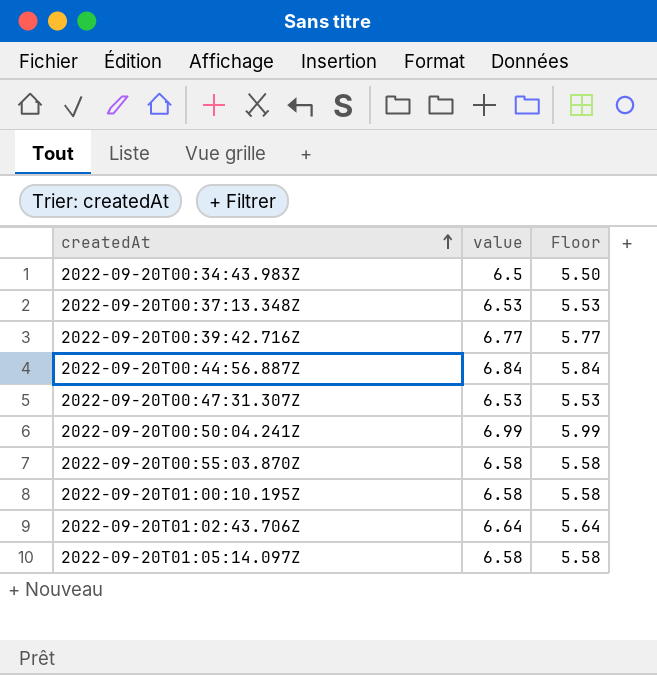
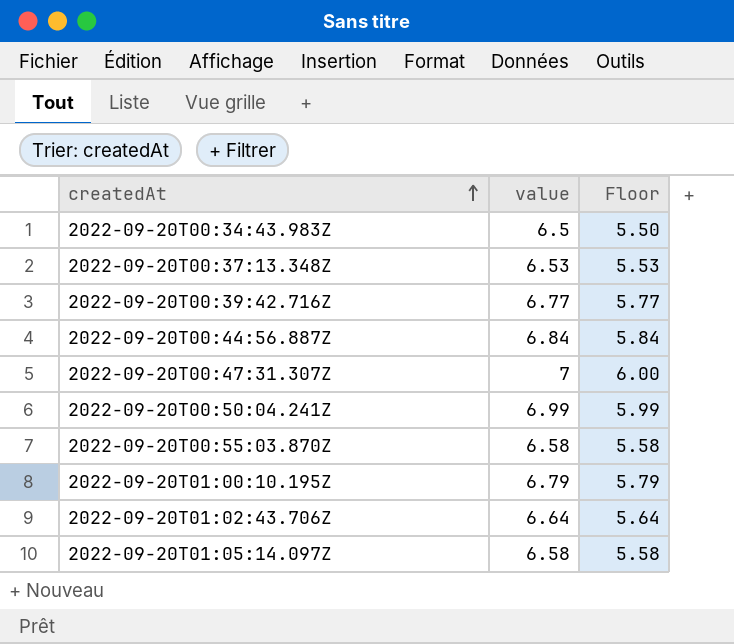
2022-09-20T00:47:31.307Z | value: 6.53 -> 7
2022-09-20T00:47:31.307Z | Floor: 5.53 -> 6.00
2022-09-20T01:00:10.195Z | value: 6.58 -> 6.79
2022-09-20T01:00:10.195Z | Floor: 5.58 -> 5.79

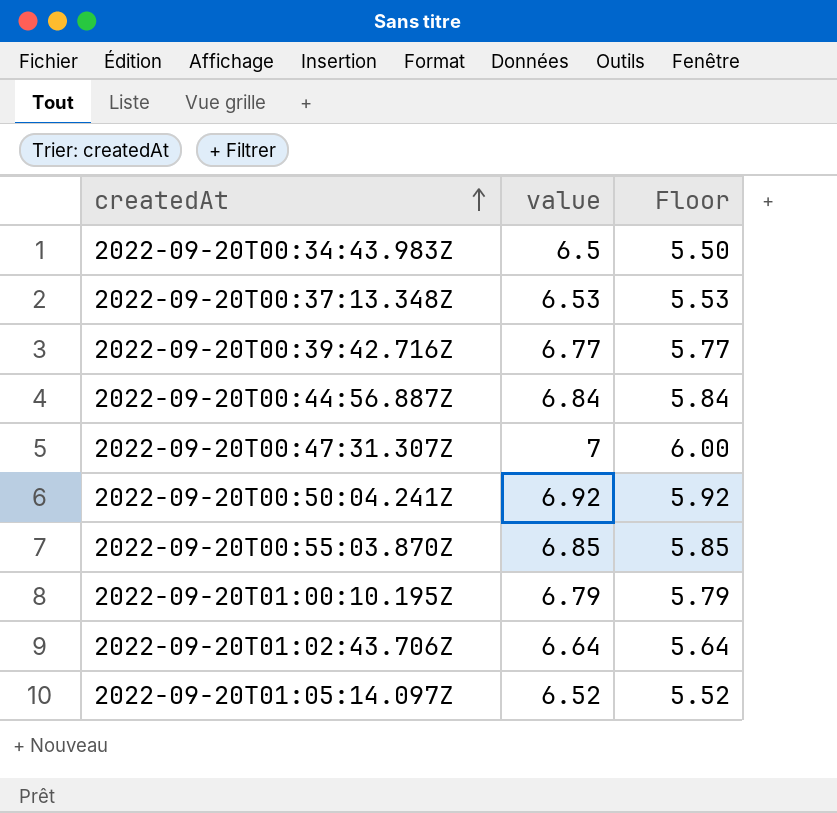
2022-09-20T00:50:04.241Z | value: 6.99 -> 6.92
2022-09-20T00:50:04.241Z | Floor: 5.99 -> 5.92
2022-09-20T00:55:03.870Z | value: 6.58 -> 6.85
2022-09-20T00:55:03.870Z | Floor: 5.58 -> 5.85
2022-09-20T01:05:14.097Z | value: 6.58 -> 6.52
2022-09-20T01:05:14.097Z | Floor: 5.58 -> 5.52

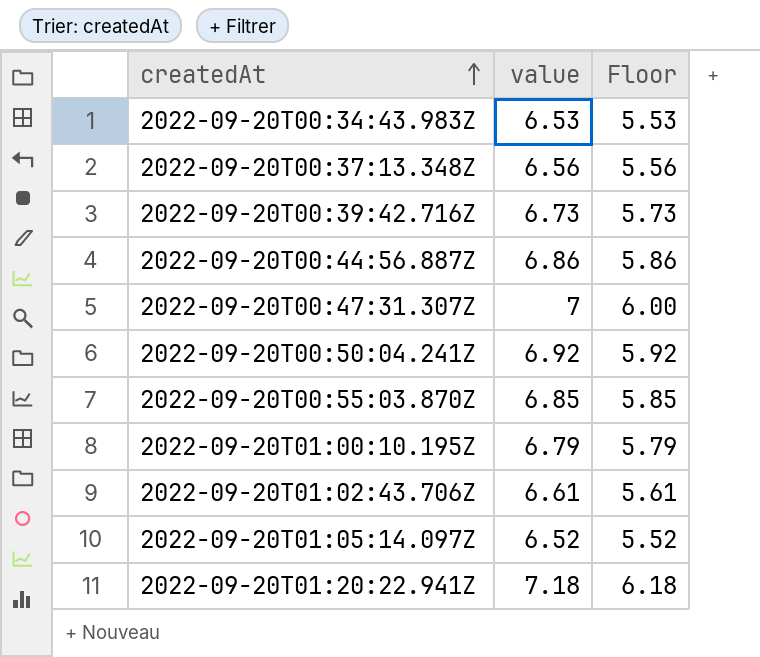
2022-09-20T00:34:43.983Z | value: 6.5 -> 6.53
2022-09-20T00:34:43.983Z | Floor: 5.50 -> 5.53
2022-09-20T00:37:13.348Z | value: 6.53 -> 6.56
2022-09-20T00:37:13.348Z | Floor: 5.53 -> 5.56
2022-09-20T00:39:42.716Z | value: 6.77 -> 6.73
2022-09-20T00:39:42.716Z | Floor: 5.77 -> 5.73
2022-09-20T00:44:56.887Z | value: 6.84 -> 6.86
2022-09-20T00:44:56.887Z | Floor: 5.84 -> 5.86
2022-09-20T01:02:43.706Z | value: 6.64 -> 6.61
2022-09-20T01:02:43.706Z | Floor: 5.64 -> 5.61
row 2022-09-20T01:20:22.941Z: none -> 7.18 | 6.18

